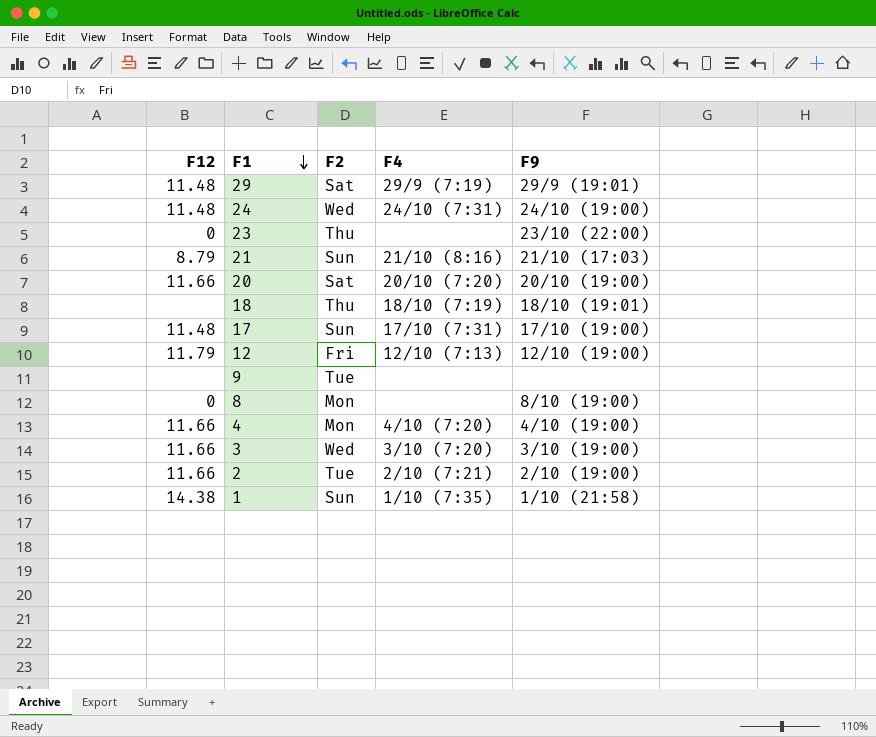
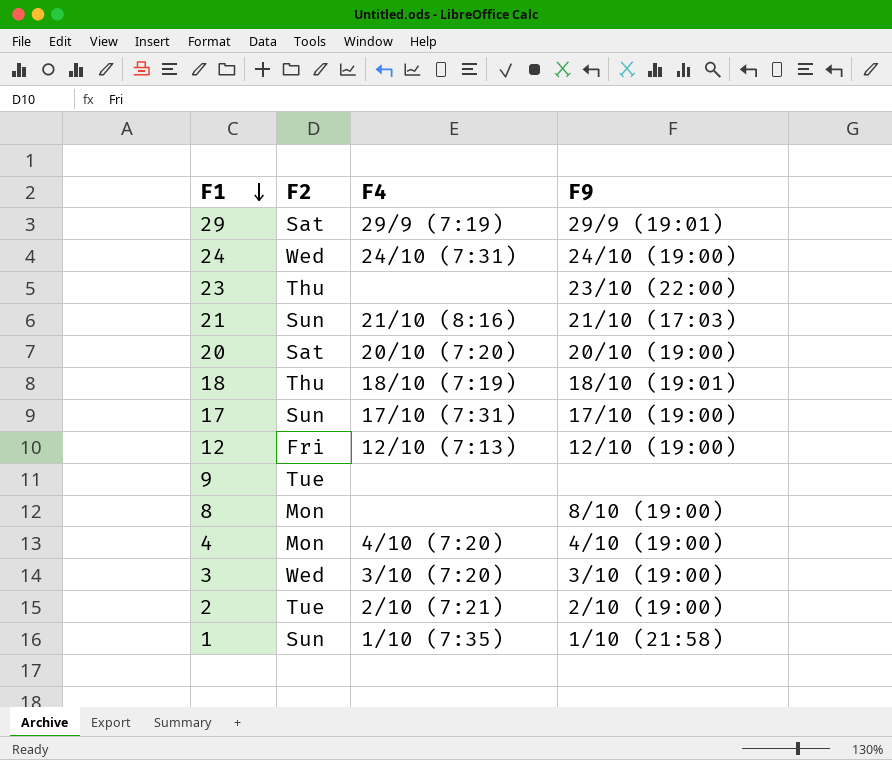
column F12 | position: 1 -> none

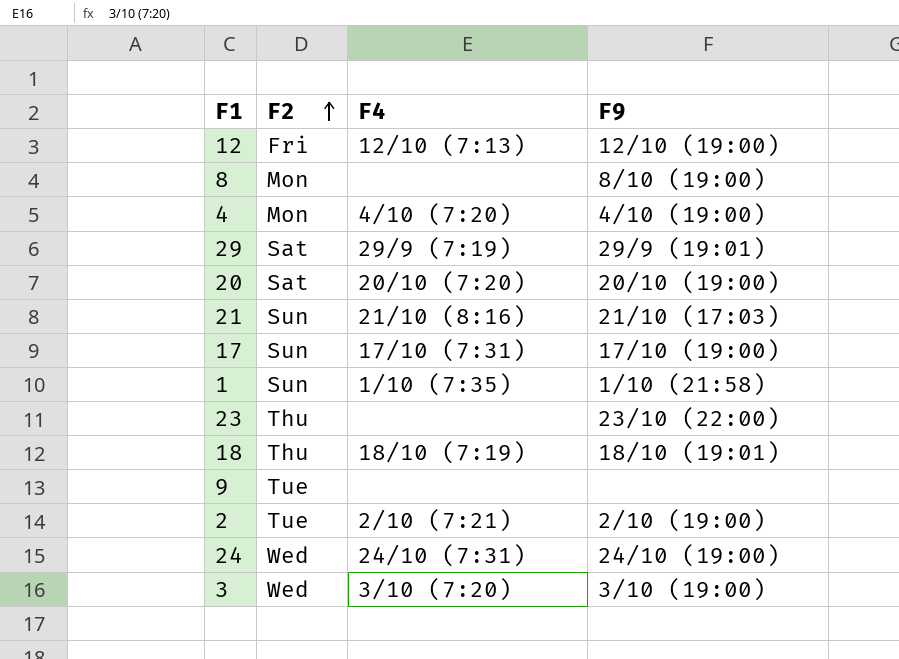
row order: F1 descending -> F2 ascending

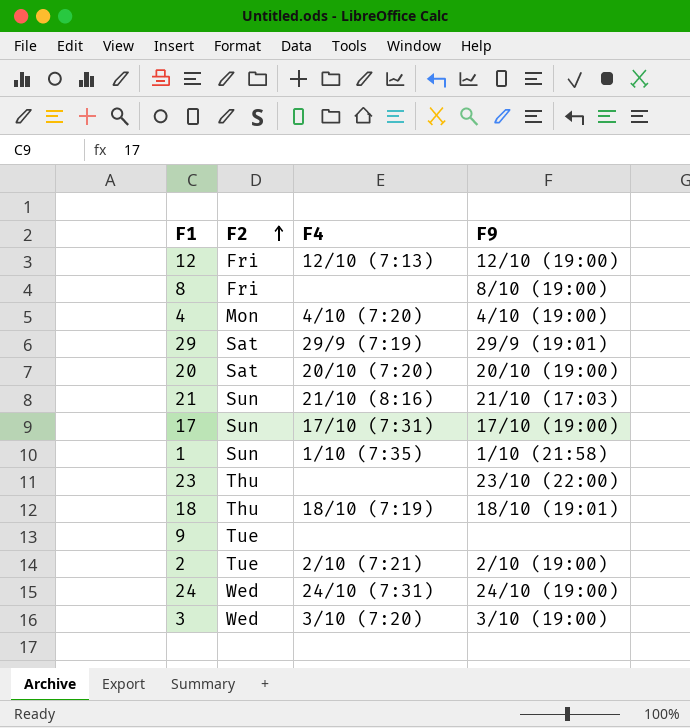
8 | F2: Mon -> Fri

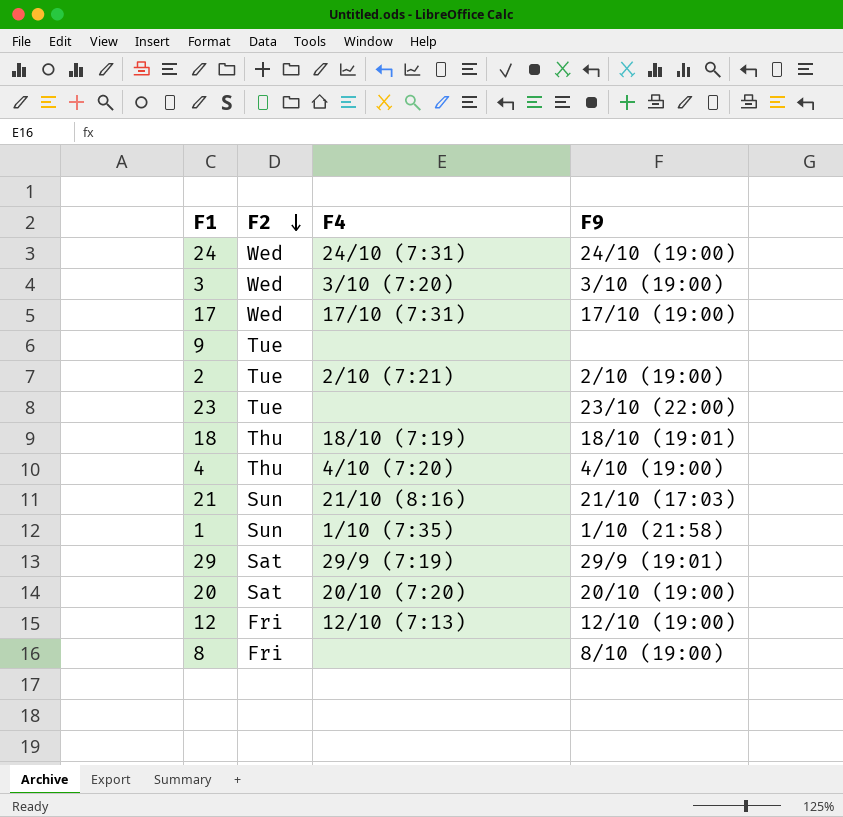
row order: F2 ascending -> F2 descending
17 | F2: Sun -> Wed
23 | F2: Thu -> Tue
4 | F2: Mon -> Thu

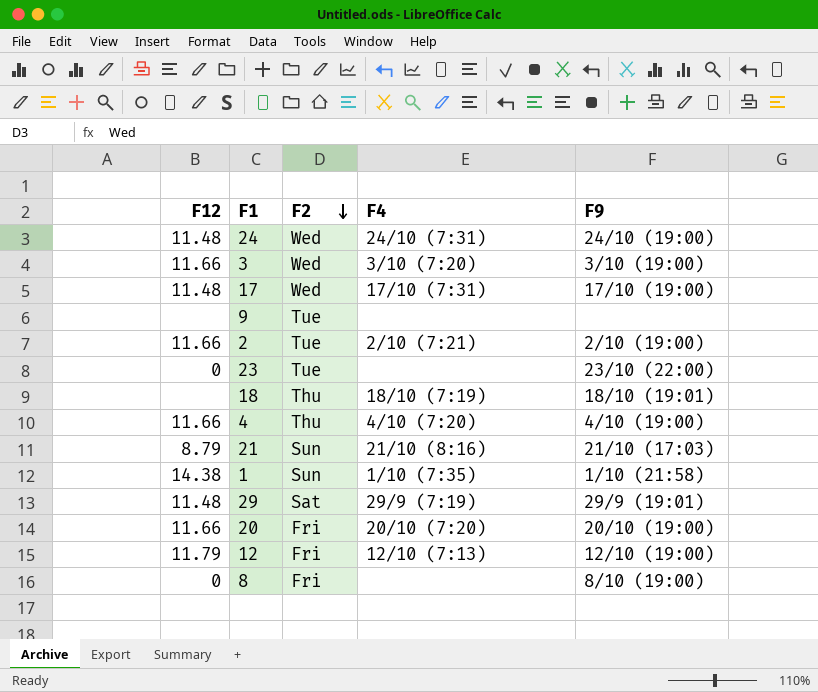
column F12 | position: none -> 1
20 | F2: Sat -> Fri

